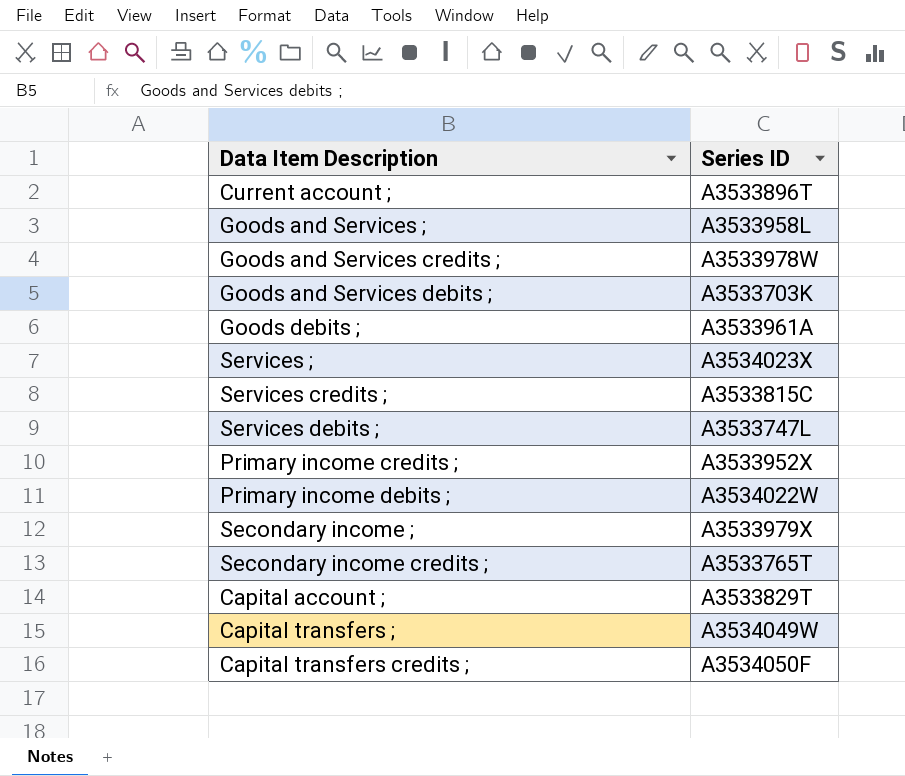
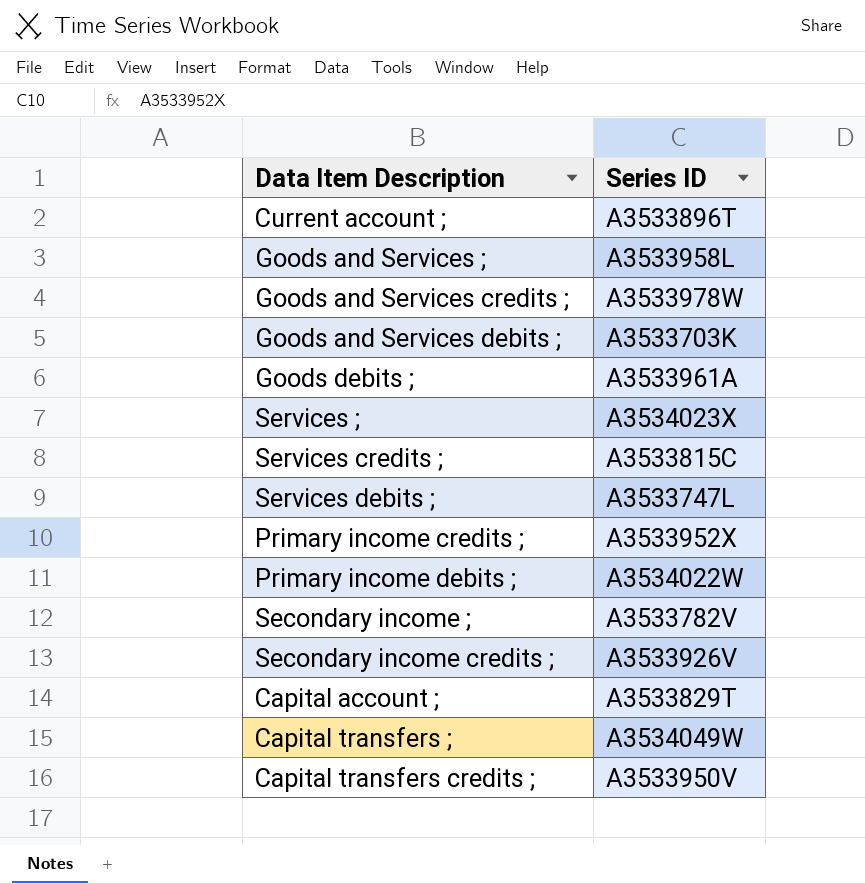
Secondary income ; | Series ID: A3533979X -> A3533782V
Secondary income credits ; | Series ID: A3533765T -> A3533926V
Capital transfers credits ; | Series ID: A3534050F -> A3533950V

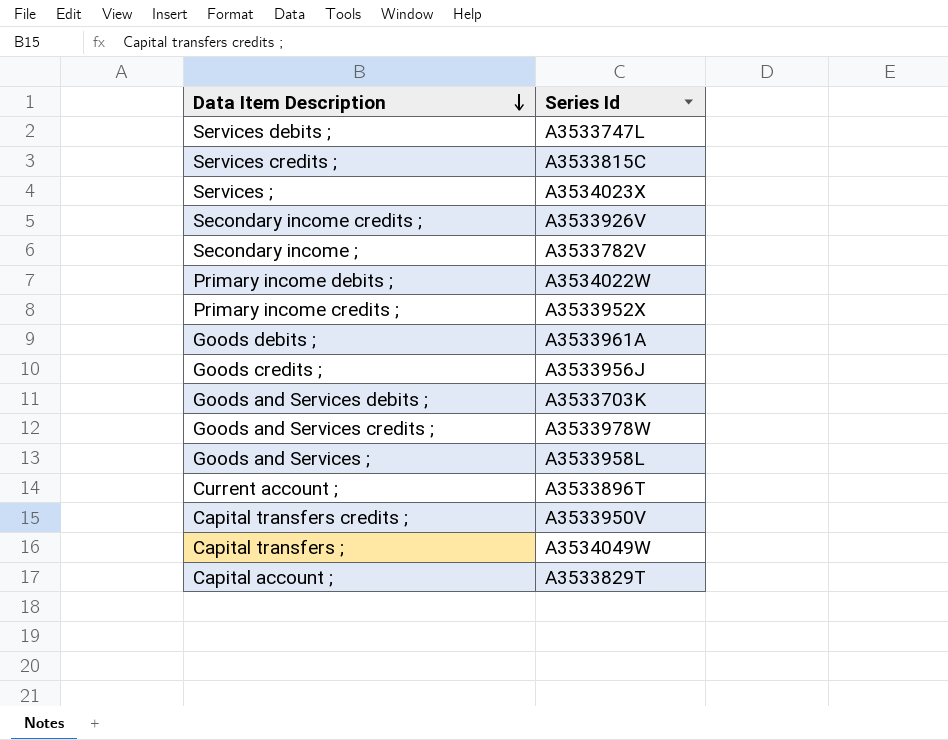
row order: none -> Data Item Description descending
column name: Series ID -> Series Id
row Goods credits ;: none -> A3533956J

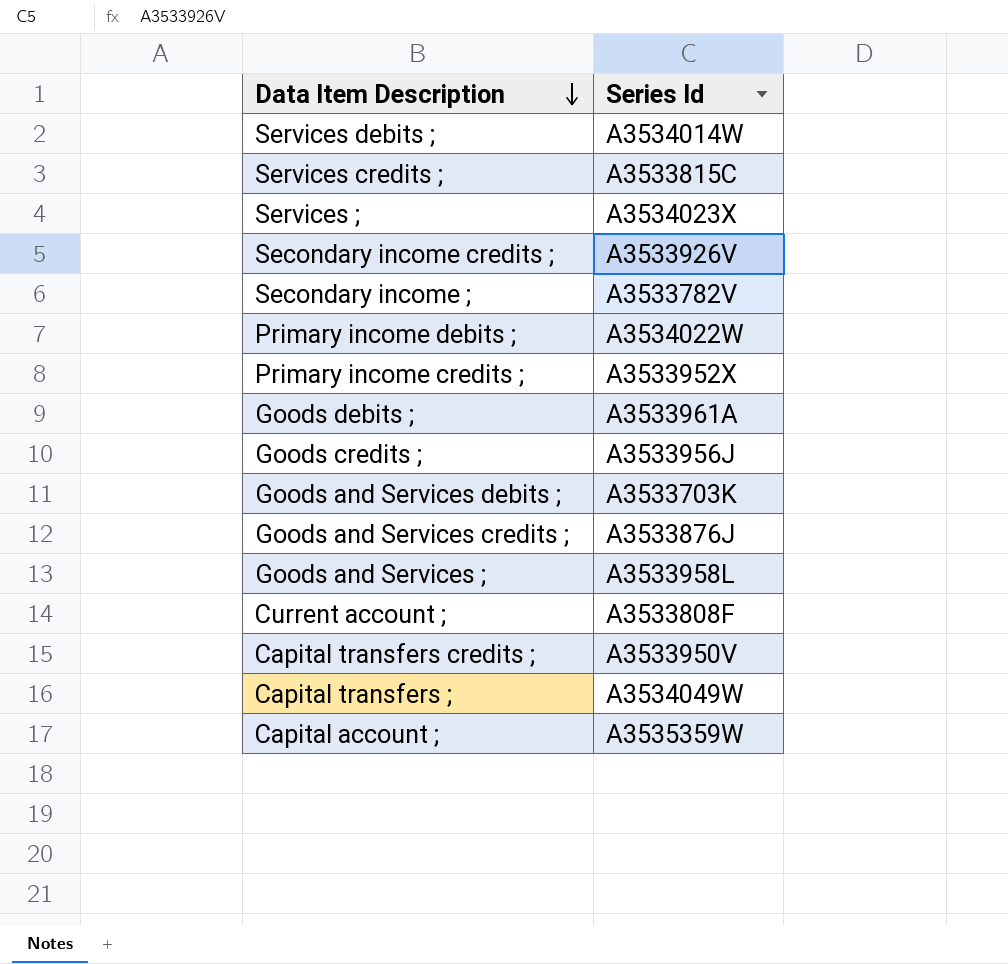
Services debits ; | Series Id: A3533747L -> A3534014W
Goods and Services credits ; | Series Id: A3533978W -> A3533876J
Current account ; | Series Id: A3533896T -> A3533808F
Capital account ; | Series Id: A3533829T -> A3535359W

